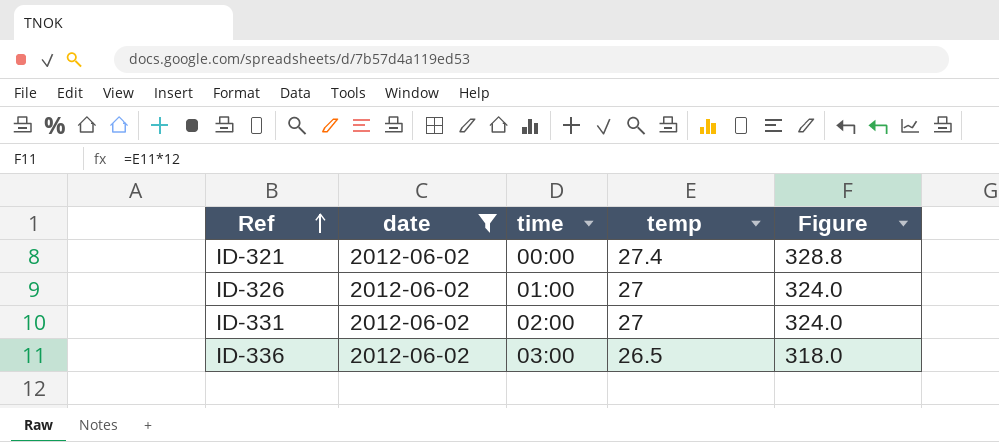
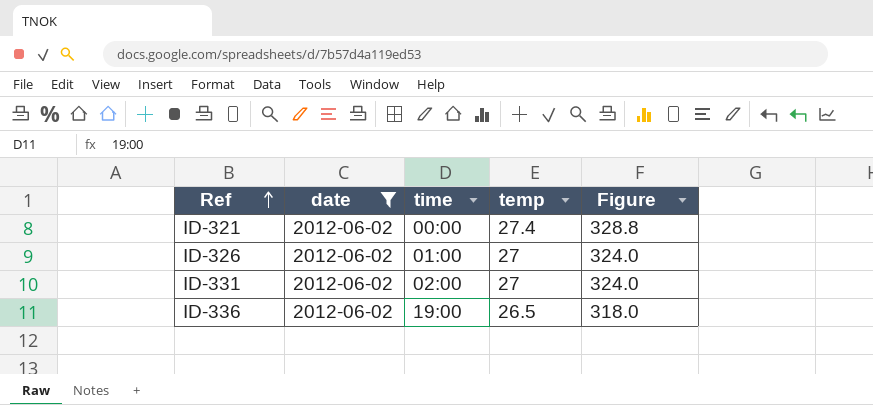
ID-336 | time: 03:00 -> 19:00

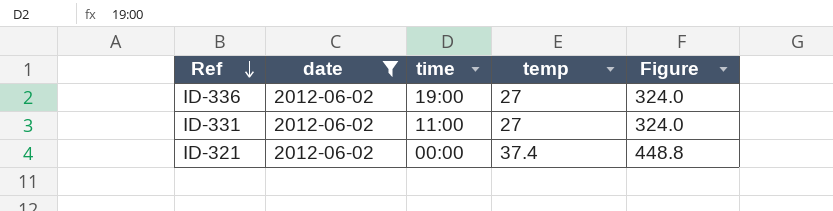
row order: Ref ascending -> Ref descending
row ID-326: 2012-06-02 | 01:00 | 27 | 324.0 -> none
ID-336 | temp: 26.5 -> 27
ID-336 | Figure: 318.0 -> 324.0
ID-331 | time: 02:00 -> 11:00
ID-321 | temp: 27.4 -> 37.4
ID-321 | Figure: 328.8 -> 448.8

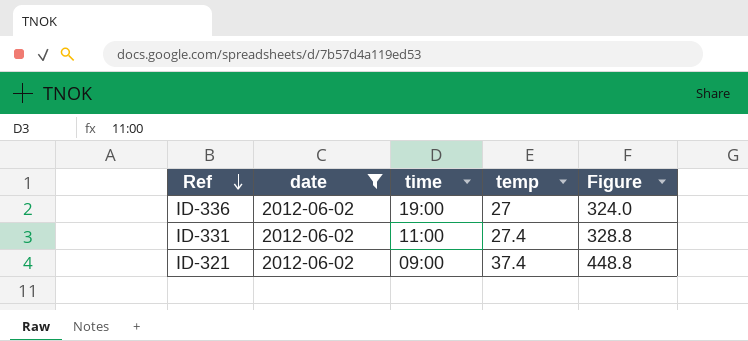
ID-331 | temp: 27 -> 27.4
ID-331 | Figure: 324.0 -> 328.8
ID-321 | time: 00:00 -> 09:00

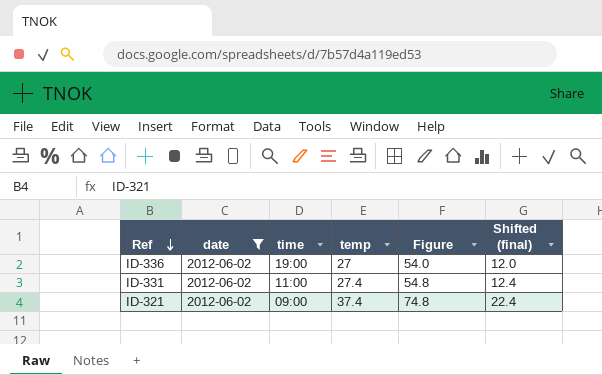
column Figure | formula: [temp] * 12 -> [temp] * 2
column Shifted (final) | formula: none -> [temp] - 15

